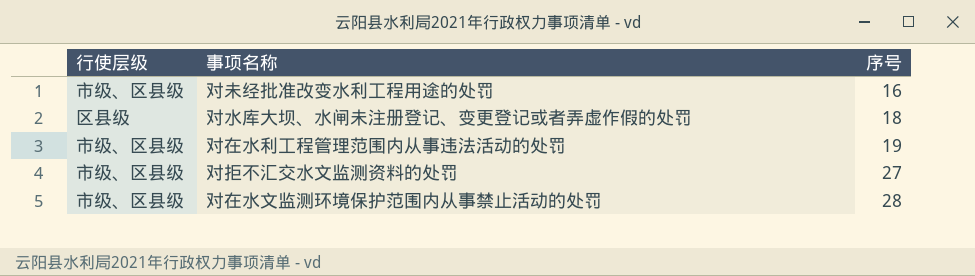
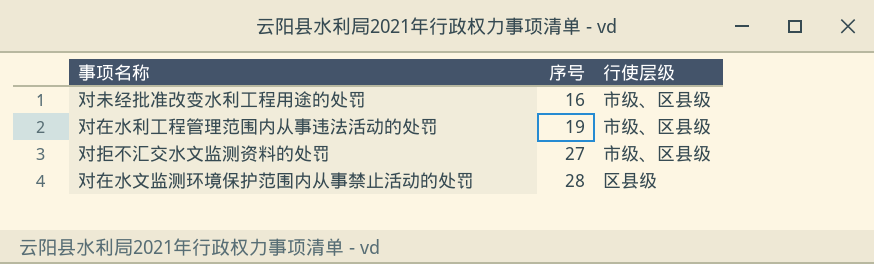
column 行使层级 | position: 1 -> 3
row 对水库大坝、水闸未注册登记、变更登记或者弄虚作假的处罚: 区县级 | 18 -> none
对在水文监测环境保护范围内从事禁止活动的处罚 | 行使层级: 市级、区县级 -> 区县级

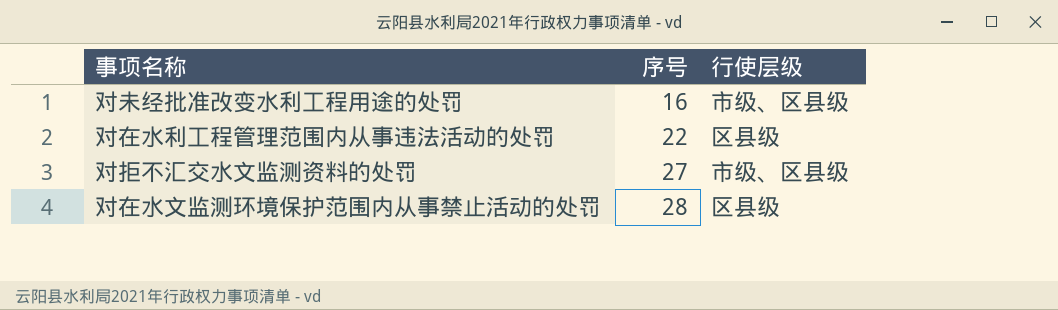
对在水利工程管理范围内从事违法活动的处罚 | 序号: 19 -> 22
对在水利工程管理范围内从事违法活动的处罚 | 行使层级: 市级、区县级 -> 区县级

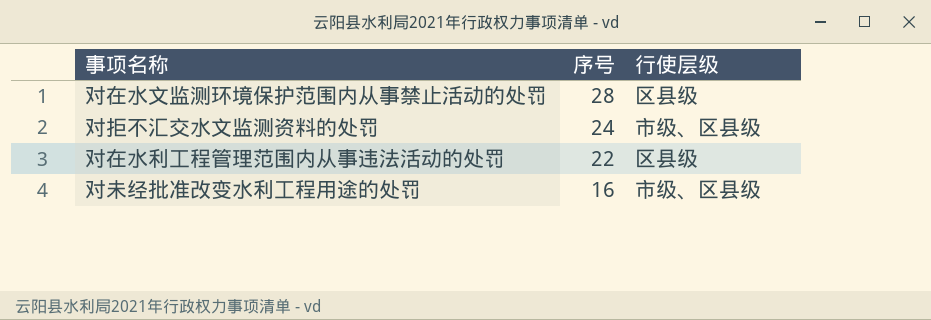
row order: 序号 ascending -> 序号 descending
对拒不汇交水文监测资料的处罚 | 序号: 27 -> 24

